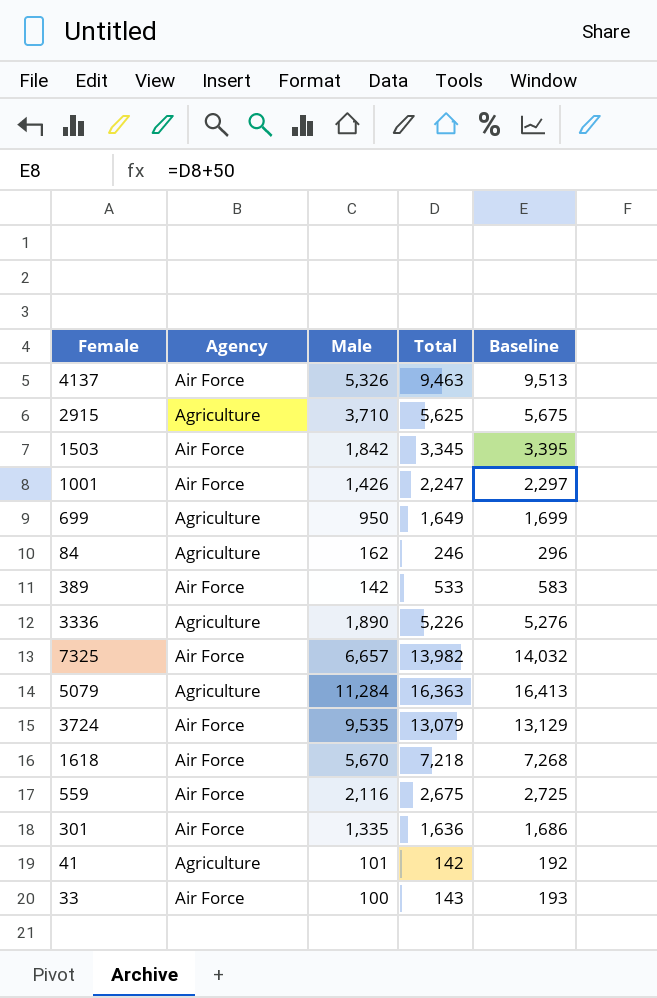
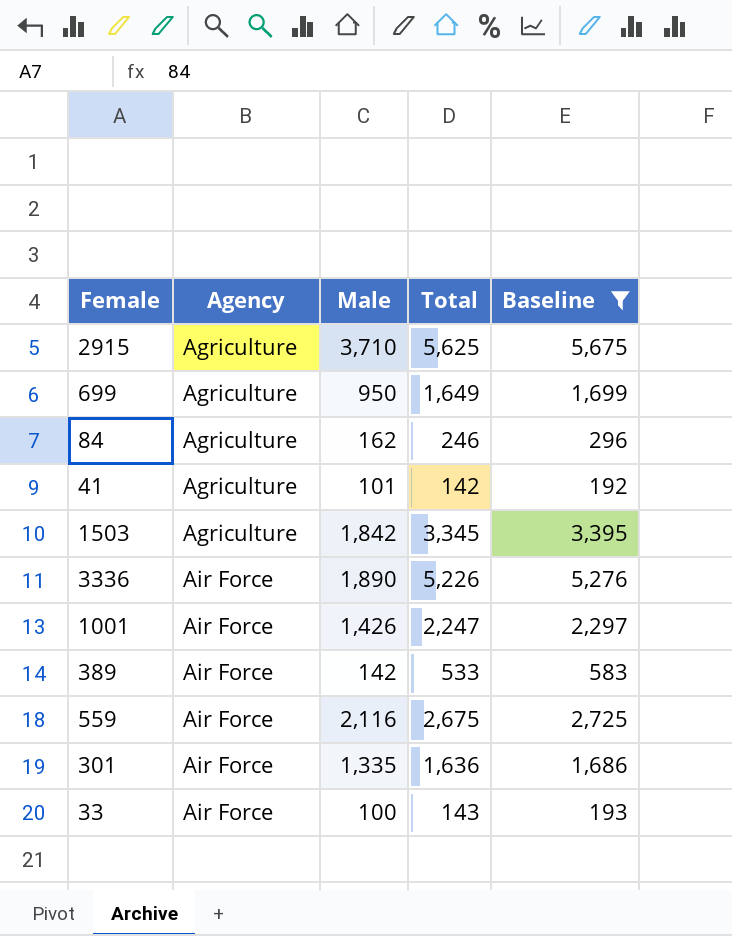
filter: none -> Baseline <= 5,675
row order: none -> Agency ascending
1503 | Agency: Air Force -> Agriculture
3336 | Agency: Agriculture -> Air Force

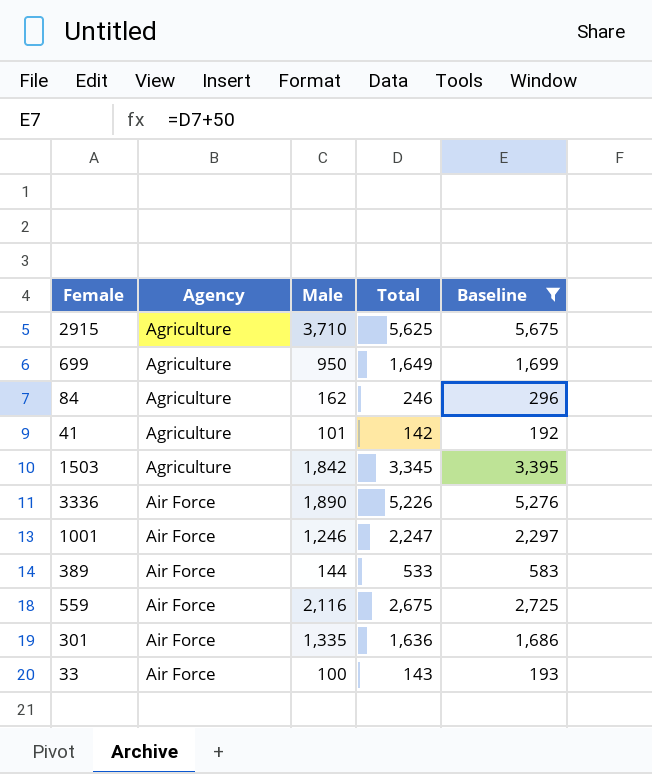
1001 | Male: 1,426 -> 1,246
389 | Male: 142 -> 144

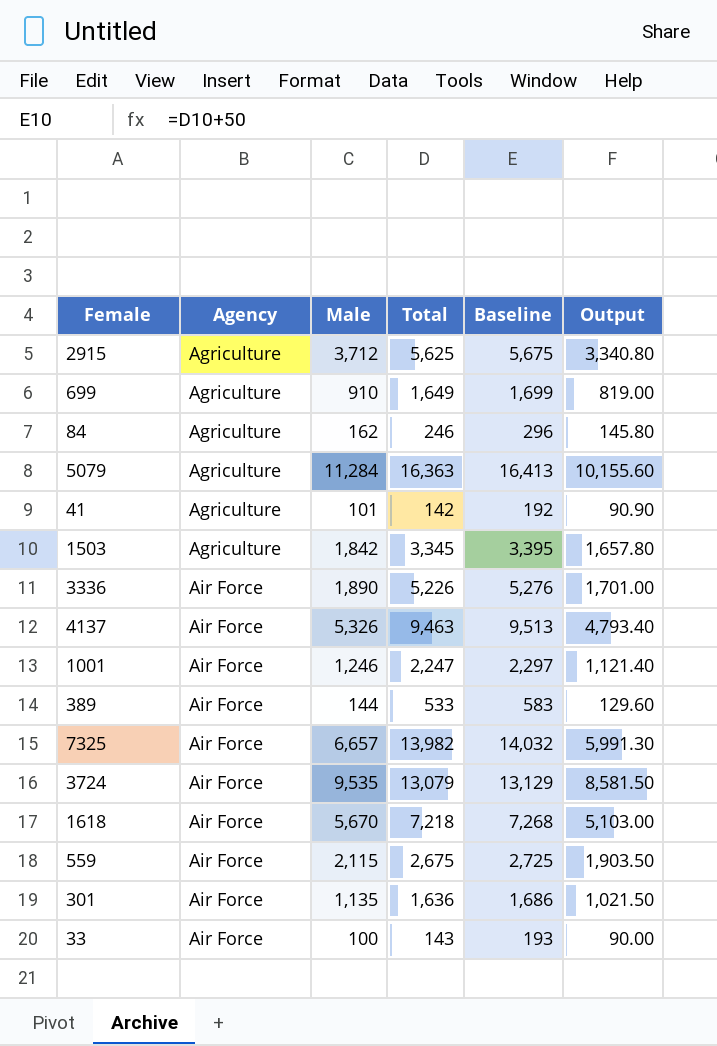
filter: Baseline <= 5,675 -> none
column Output | formula: none -> [Male] * 0.9
2915 | Male: 3,710 -> 3,712
699 | Male: 950 -> 910
559 | Male: 2,116 -> 2,115
301 | Male: 1,335 -> 1,135

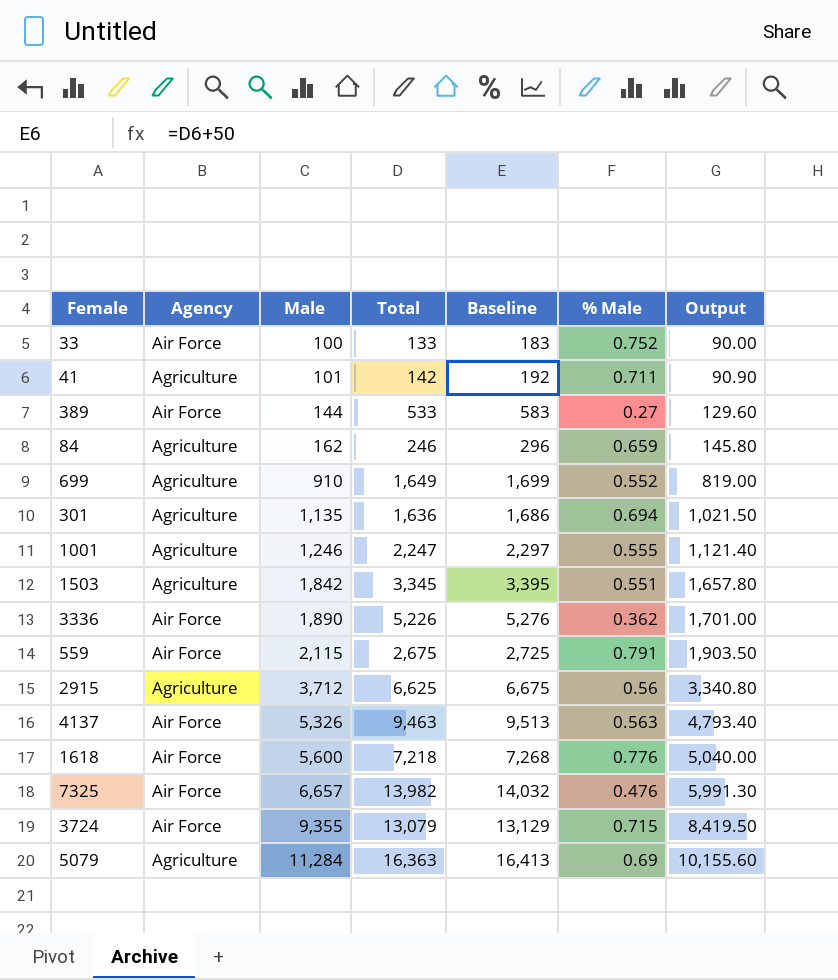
row order: Agency ascending -> Male ascending
column % Male | formula: none -> [Male] / [Total]
33 | Total: 143 -> 133
33 | Baseline: 193 -> 183
301 | Agency: Air Force -> Agriculture
1001 | Agency: Air Force -> Agriculture
2915 | Total: 5,625 -> 6,625
2915 | Baseline: 5,675 -> 6,675
1618 | Male: 5,670 -> 5,600
1618 | Output: 5,103.00 -> 5,040.00
3724 | Male: 9,535 -> 9,355
3724 | Output: 8,581.50 -> 8,419.50

